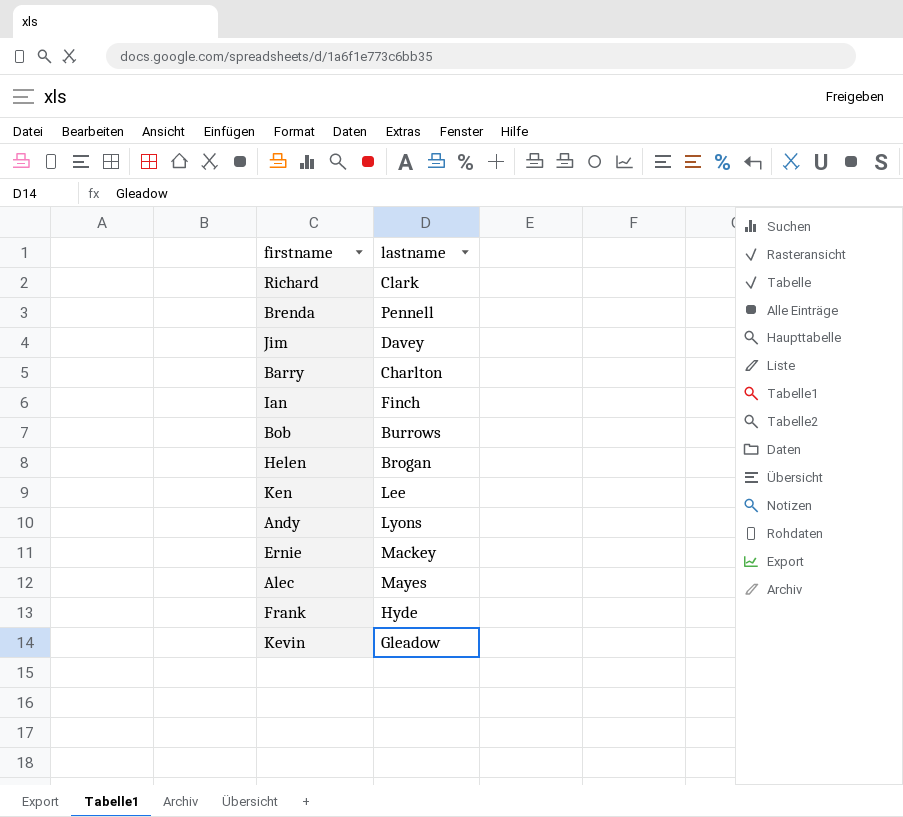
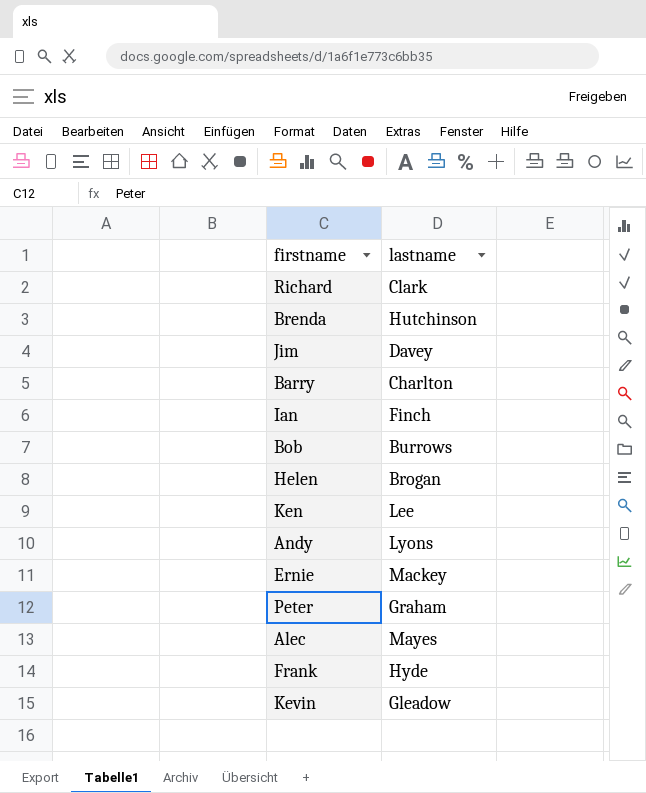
Brenda | lastname: Pennell -> Hutchinson
row Peter: none -> Graham

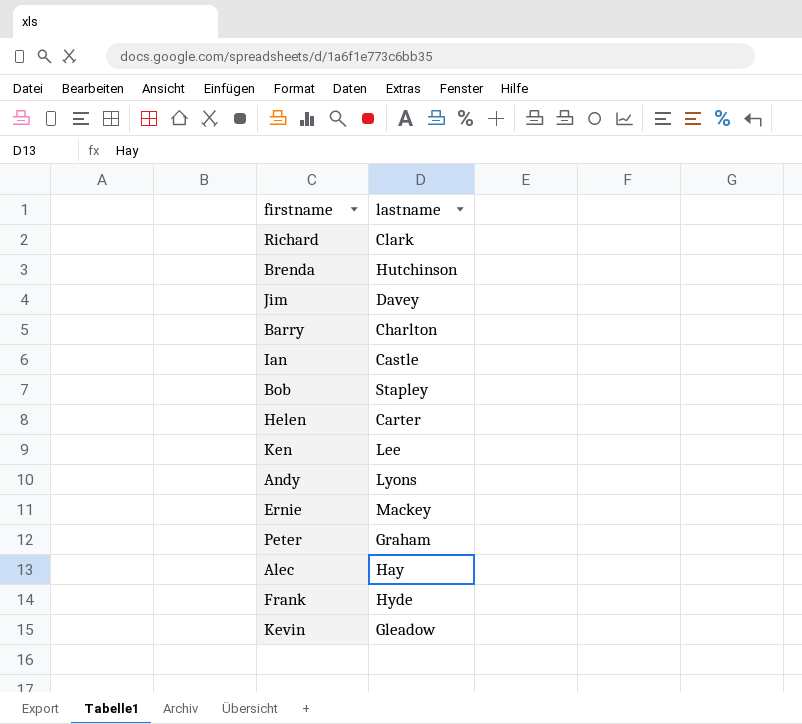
Ian | lastname: Finch -> Castle
Bob | lastname: Burrows -> Stapley
Helen | lastname: Brogan -> Carter
Alec | lastname: Mayes -> Hay

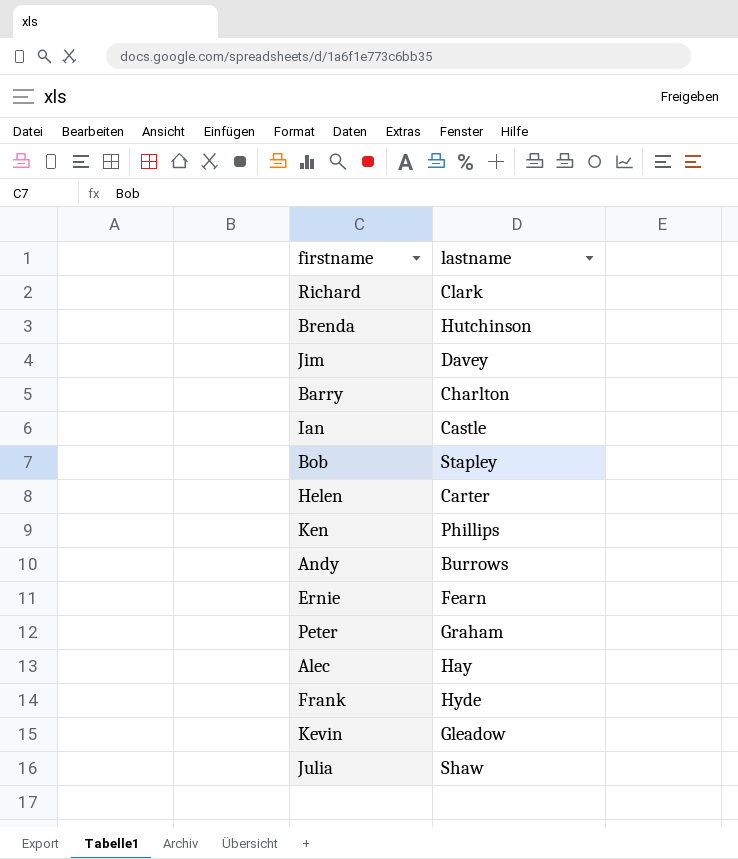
Ken | lastname: Lee -> Phillips
Andy | lastname: Lyons -> Burrows
Ernie | lastname: Mackey -> Fearn
row Julia: none -> Shaw

